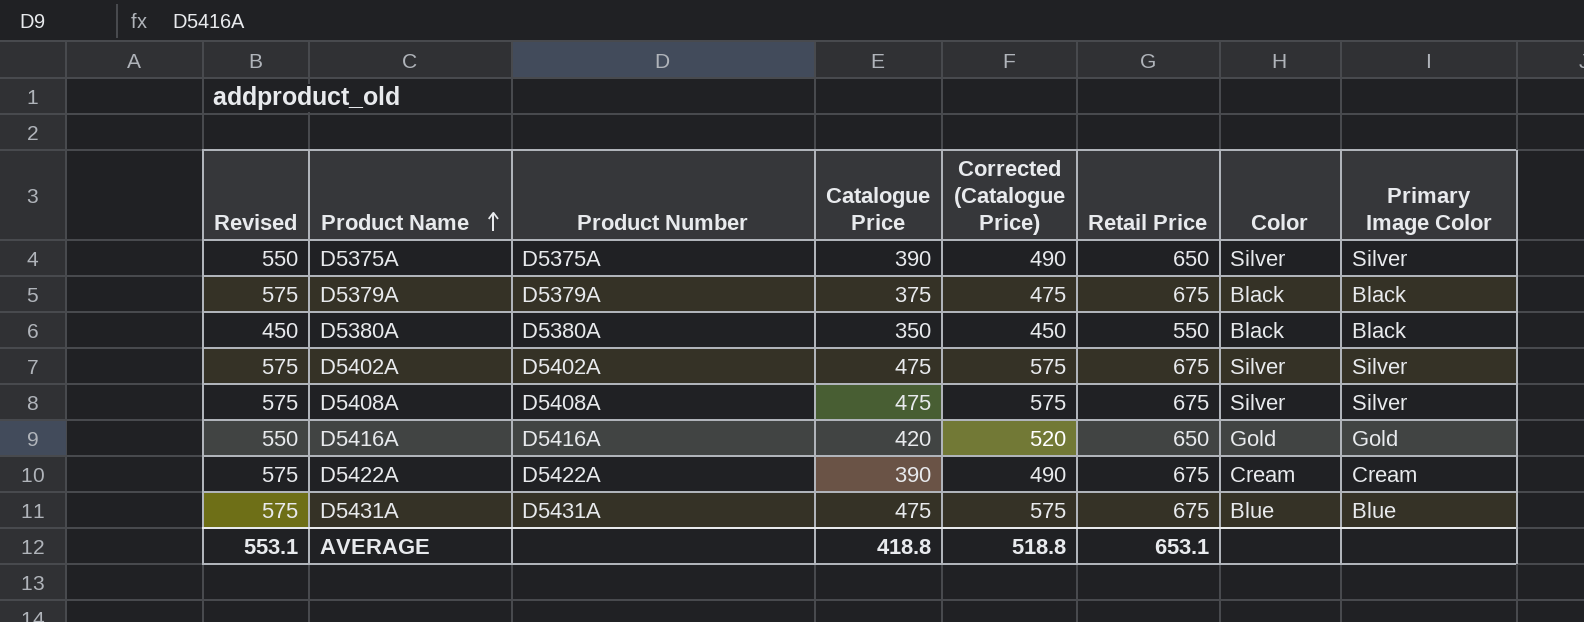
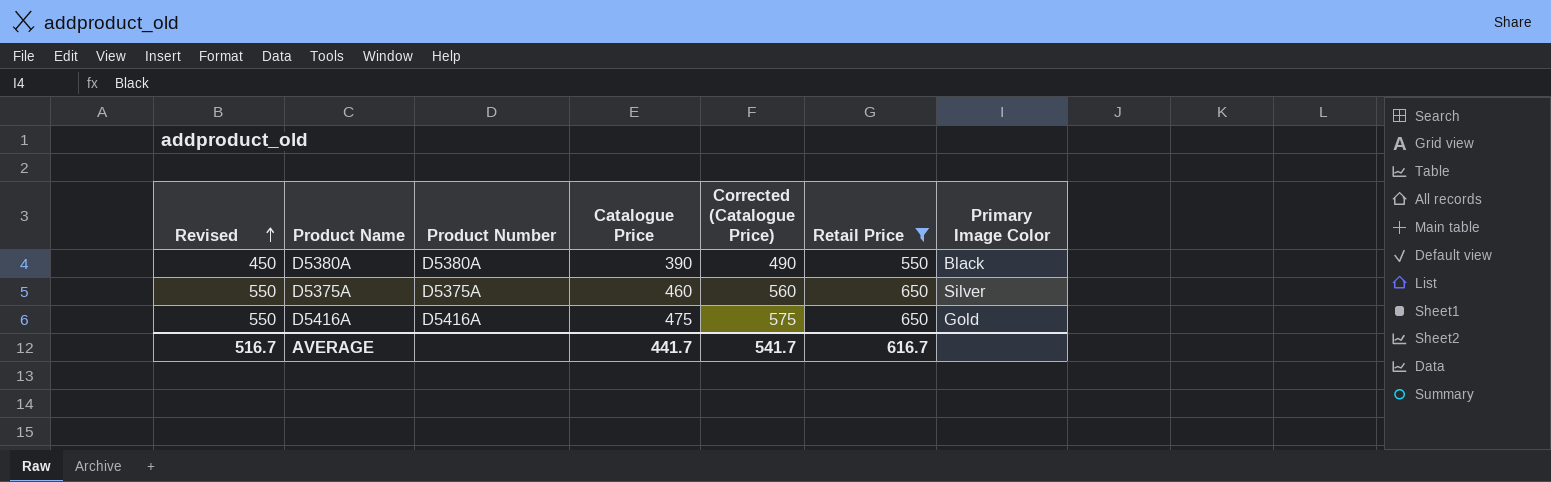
filter: none -> Retail Price != 675
row order: Product Name ascending -> Revised ascending
column Color | position: 7 -> none
D5380A | Catalogue Price: 350 -> 390
D5380A | Corrected (Catalogue Price): 450 -> 490
D5375A | Catalogue Price: 390 -> 460
D5375A | Corrected (Catalogue Price): 490 -> 560
D5416A | Catalogue Price: 420 -> 475
D5416A | Corrected (Catalogue Price): 520 -> 575
AVERAGE | Revised: 553.1 -> 516.7
AVERAGE | Catalogue Price: 418.8 -> 441.7
AVERAGE | Corrected (Catalogue Price): 518.8 -> 541.7
AVERAGE | Retail Price: 653.1 -> 616.7

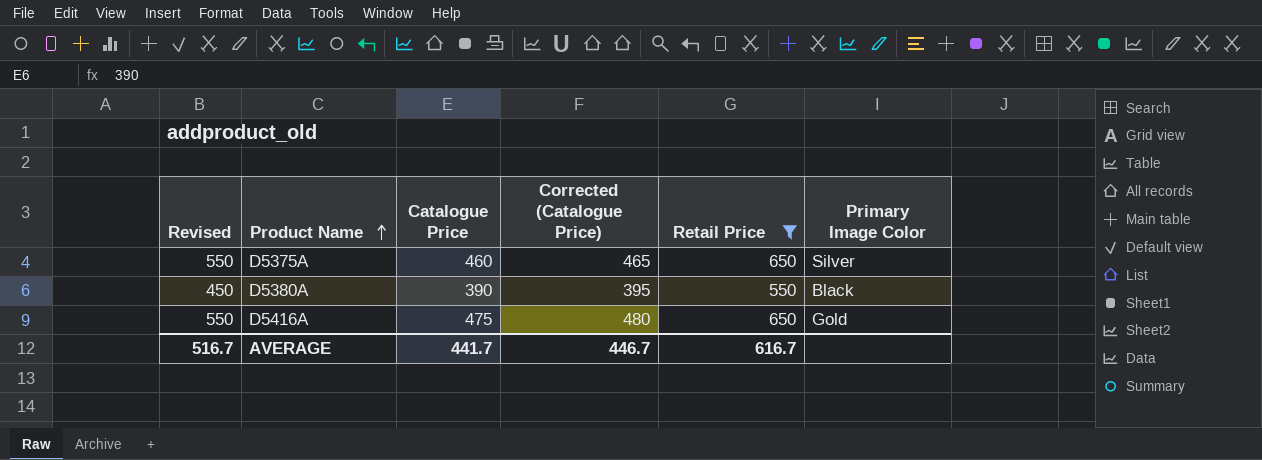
row order: Revised ascending -> Product Name ascending
column Product Number | position: 3 -> none
column Corrected (Catalogue Price) | formula: [Catalogue Price] + 100 -> [Catalogue Price] + 5
AVERAGE | Corrected (Catalogue Price): 541.7 -> 446.7

